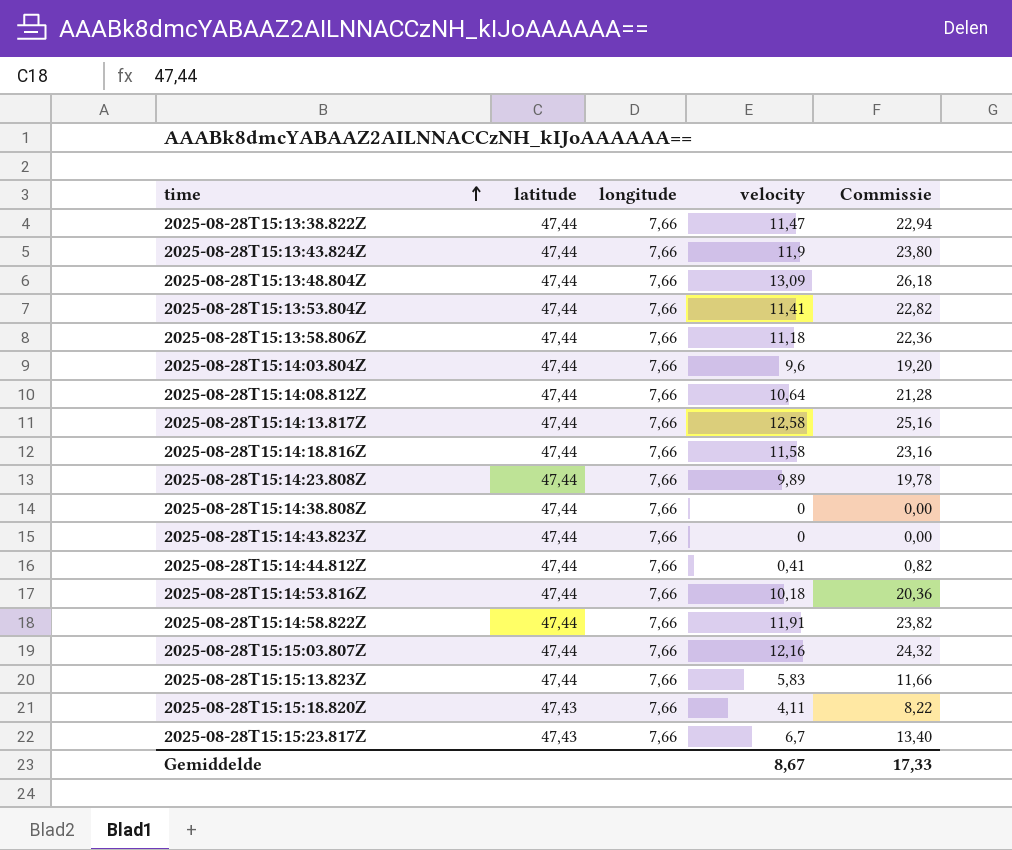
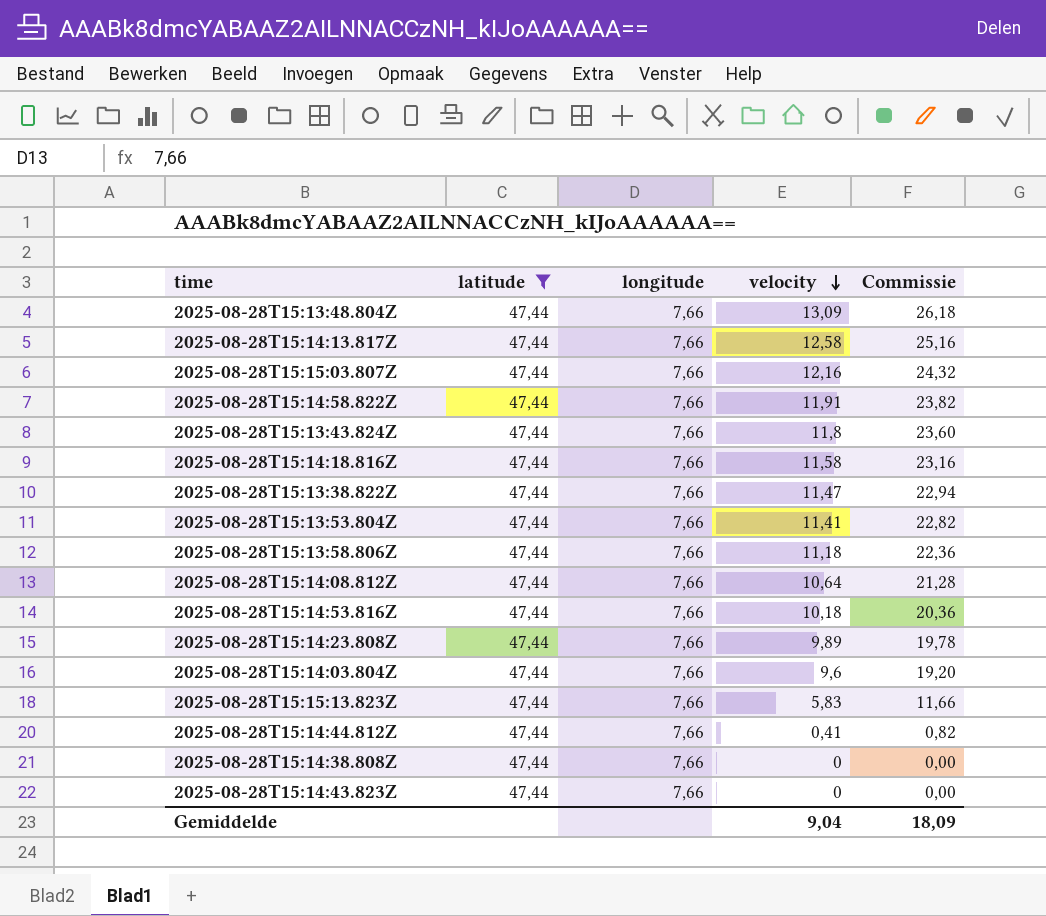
filter: none -> latitude = 47,44
row order: time ascending -> velocity descending
2025-08-28T15:13:43.824Z | velocity: 11,9 -> 11,8
2025-08-28T15:13:43.824Z | Commissie: 23,80 -> 23,60
Gemiddelde | velocity: 8,67 -> 9,04
Gemiddelde | Commissie: 17,33 -> 18,09

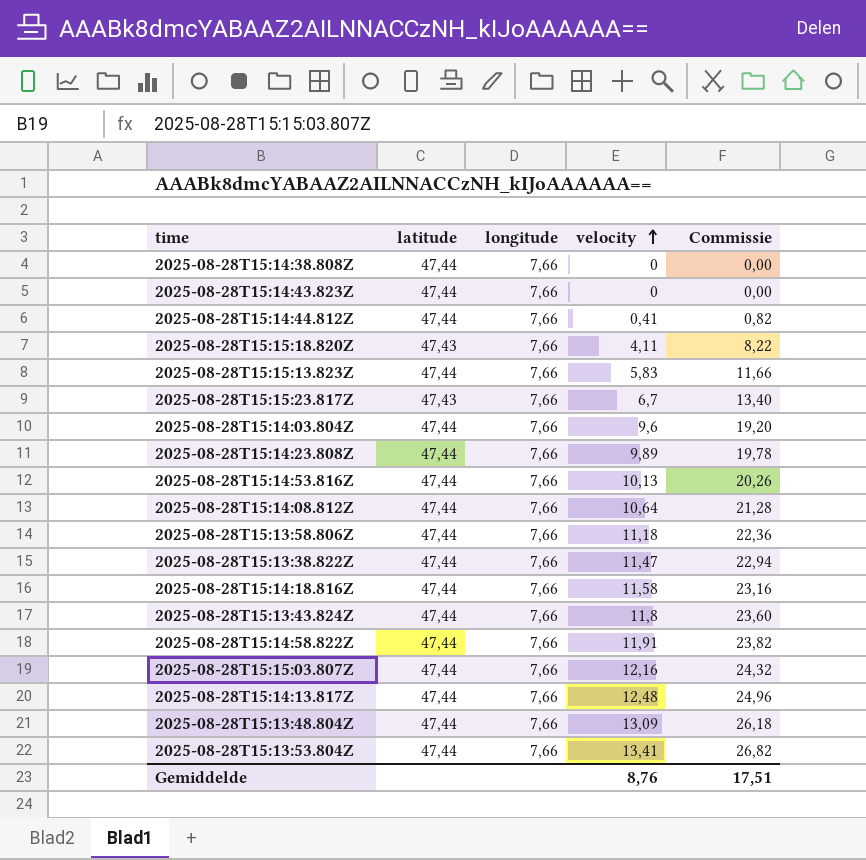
filter: latitude = 47,44 -> none
row order: velocity descending -> velocity ascending
2025-08-28T15:14:53.816Z | velocity: 10,18 -> 10,13
2025-08-28T15:14:53.816Z | Commissie: 20,36 -> 20,26
2025-08-28T15:14:13.817Z | velocity: 12,58 -> 12,48
2025-08-28T15:14:13.817Z | Commissie: 25,16 -> 24,96
2025-08-28T15:13:53.804Z | velocity: 11,41 -> 13,41
2025-08-28T15:13:53.804Z | Commissie: 22,82 -> 26,82
Gemiddelde | velocity: 9,04 -> 8,76
Gemiddelde | Commissie: 18,09 -> 17,51

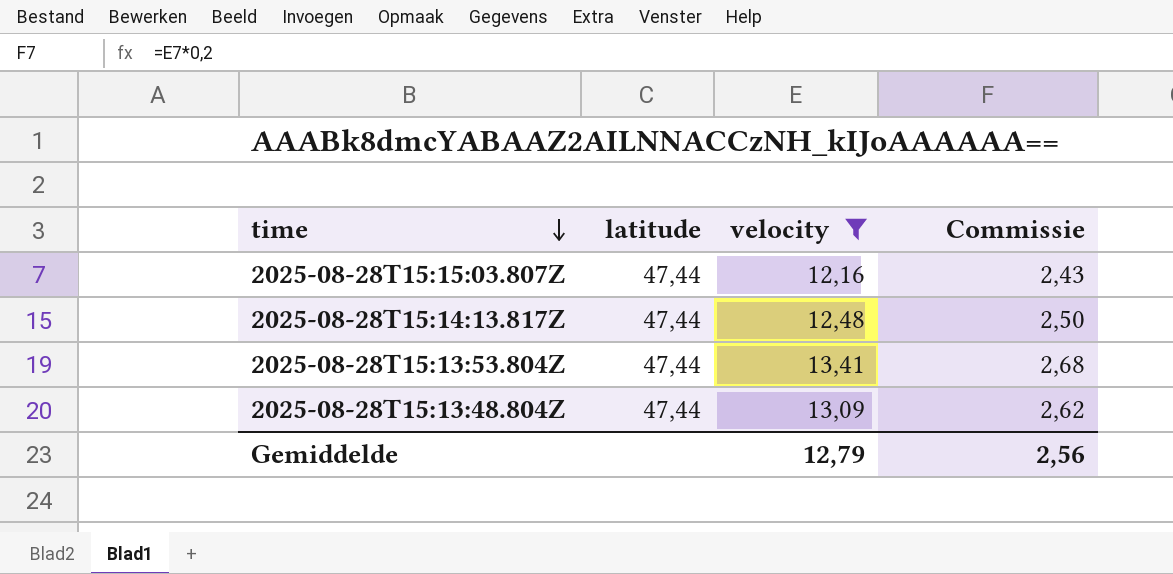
filter: none -> velocity >= 12,16
row order: velocity ascending -> time descending
column longitude | position: 3 -> none
column Commissie | formula: [velocity] * 2 -> [velocity] * 0,2
Gemiddelde | velocity: 8,76 -> 12,79
Gemiddelde | Commissie: 17,51 -> 2,56

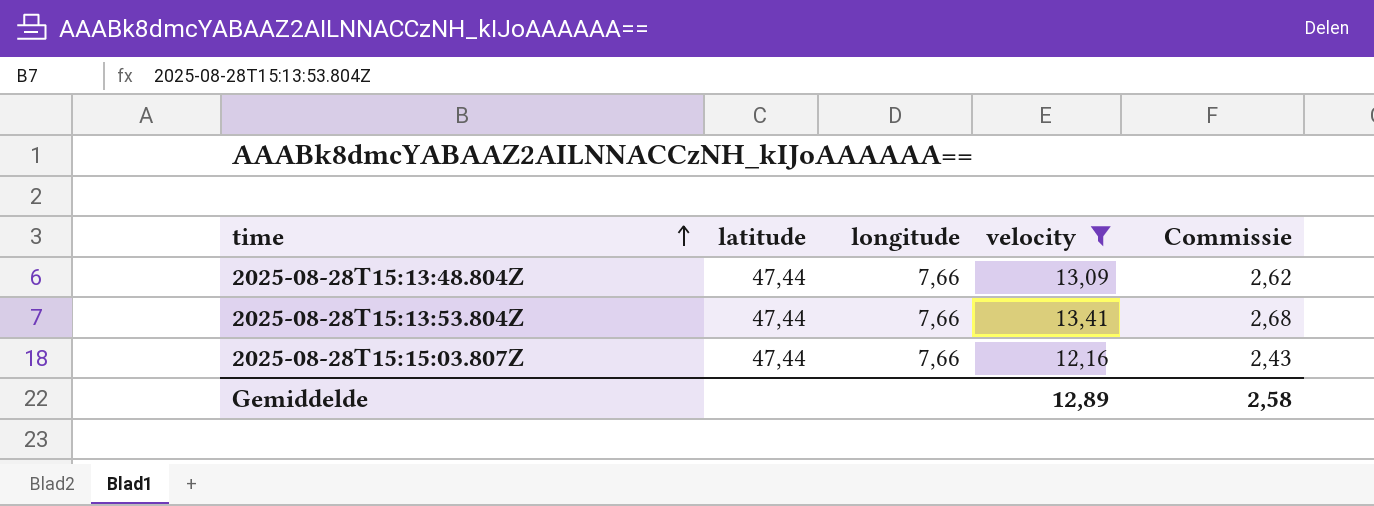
row order: time descending -> time ascending
column longitude | position: none -> 3
row 2025-08-28T15:14:13.817Z: 47,44 | 12,48 | 2,50 -> none
Gemiddelde | velocity: 12,79 -> 12,89
Gemiddelde | Commissie: 2,56 -> 2,58

